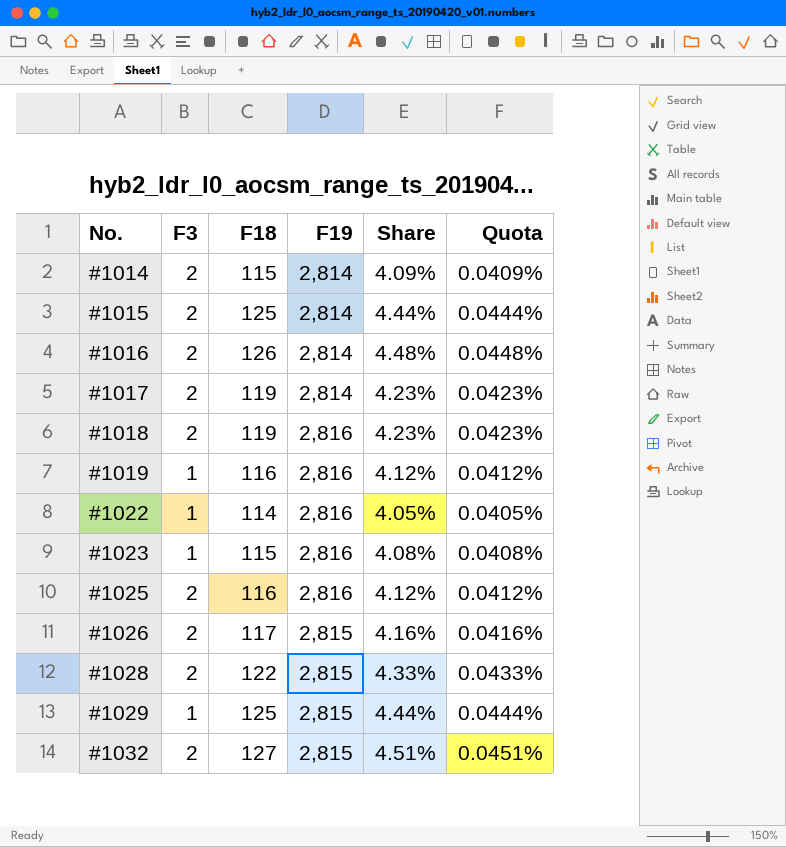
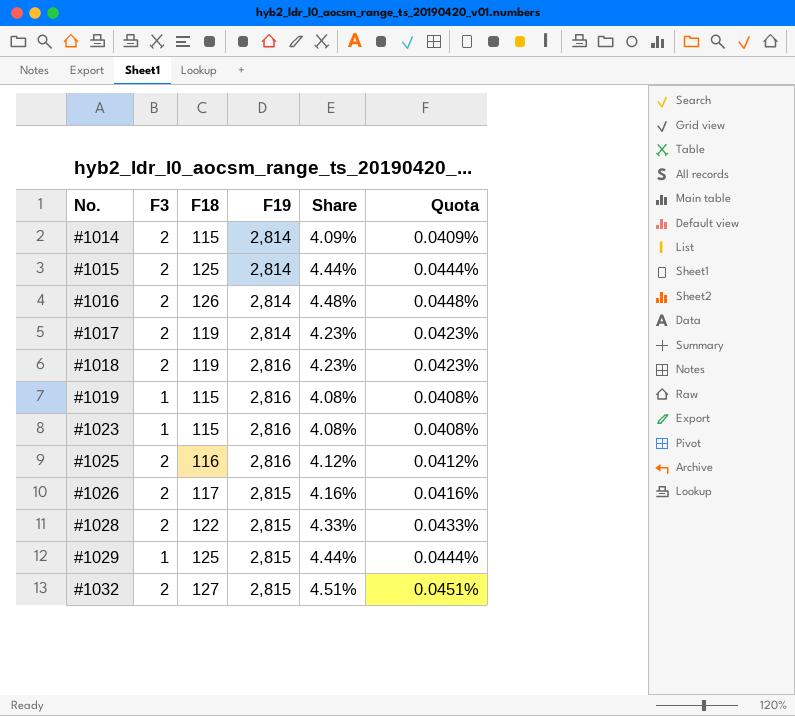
row #1022: 1 | 114 | 2,816 | 4.05% | 0.0405% -> none
#1019 | F18: 116 -> 115
#1019 | Share: 4.12% -> 4.08%
#1019 | Quota: 0.0412% -> 0.0408%

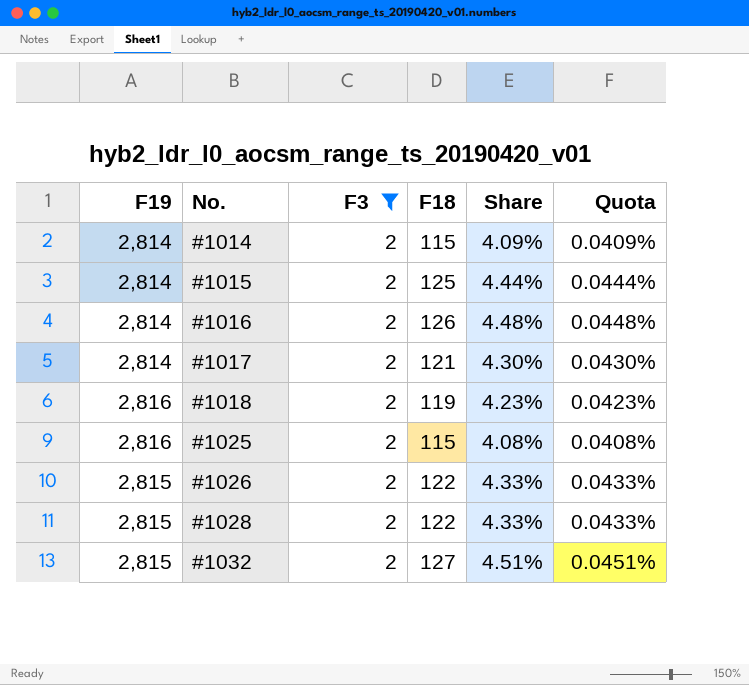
filter: none -> F3 = 2
column F19 | position: 4 -> 1
#1017 | F18: 119 -> 121
#1017 | Share: 4.23% -> 4.30%
#1017 | Quota: 0.0423% -> 0.0430%
#1025 | F18: 116 -> 115
#1025 | Share: 4.12% -> 4.08%
#1025 | Quota: 0.0412% -> 0.0408%
#1026 | F18: 117 -> 122
#1026 | Share: 4.16% -> 4.33%
#1026 | Quota: 0.0416% -> 0.0433%

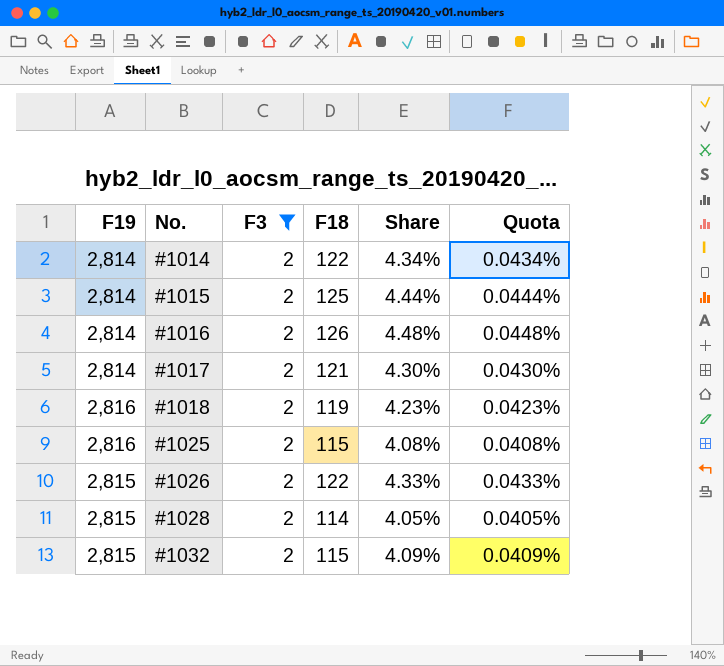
#1014 | F18: 115 -> 122
#1014 | Share: 4.09% -> 4.34%
#1014 | Quota: 0.0409% -> 0.0434%
#1028 | F18: 122 -> 114
#1028 | Share: 4.33% -> 4.05%
#1028 | Quota: 0.0433% -> 0.0405%
#1032 | F18: 127 -> 115
#1032 | Share: 4.51% -> 4.09%
#1032 | Quota: 0.0451% -> 0.0409%

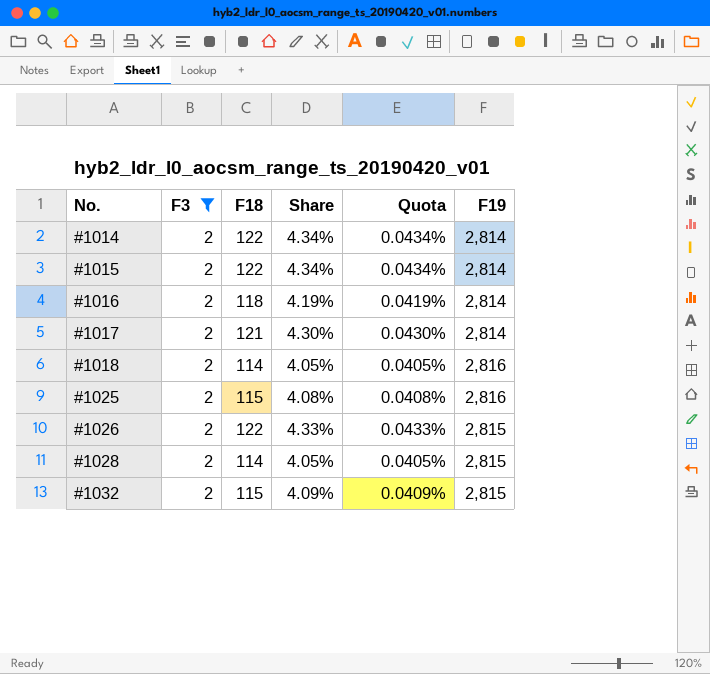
column F19 | position: 1 -> 6
#1015 | F18: 125 -> 122
#1015 | Share: 4.44% -> 4.34%
#1015 | Quota: 0.0444% -> 0.0434%
#1016 | F18: 126 -> 118
#1016 | Share: 4.48% -> 4.19%
#1016 | Quota: 0.0448% -> 0.0419%
#1018 | F18: 119 -> 114
#1018 | Share: 4.23% -> 4.05%
#1018 | Quota: 0.0423% -> 0.0405%

